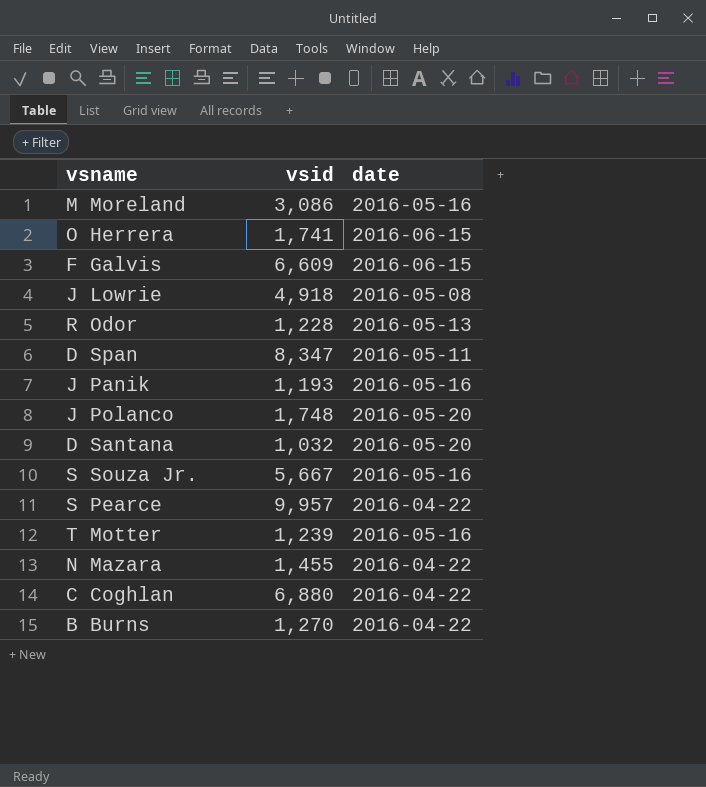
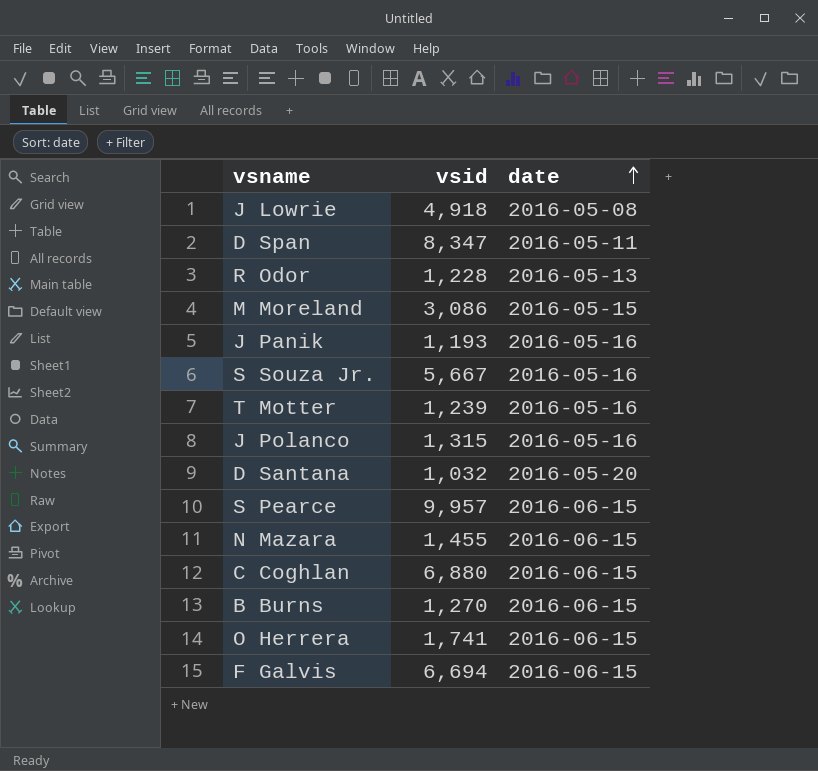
row order: none -> date ascending
M Moreland | date: 2016-05-16 -> 2016-05-15
J Polanco | vsid: 1,748 -> 1,315
J Polanco | date: 2016-05-20 -> 2016-05-16
S Pearce | date: 2016-04-22 -> 2016-06-15
N Mazara | date: 2016-04-22 -> 2016-06-15
C Coghlan | date: 2016-04-22 -> 2016-06-15
B Burns | date: 2016-04-22 -> 2016-06-15
F Galvis | vsid: 6,609 -> 6,694

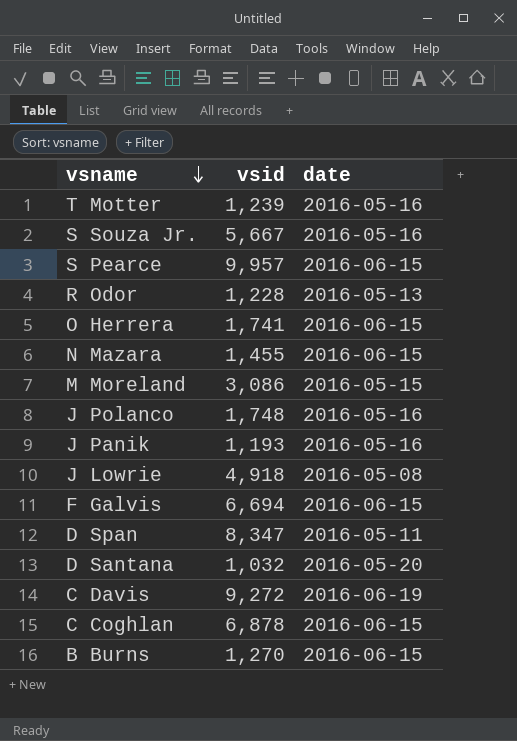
row order: date ascending -> vsname descending
J Polanco | vsid: 1,315 -> 1,748
row C Davis: none -> 9,272 | 2016-06-19
C Coghlan | vsid: 6,880 -> 6,878

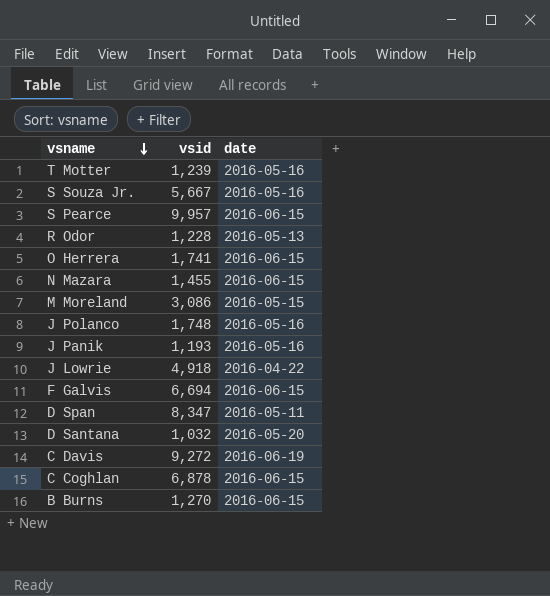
J Lowrie | date: 2016-05-08 -> 2016-04-22

